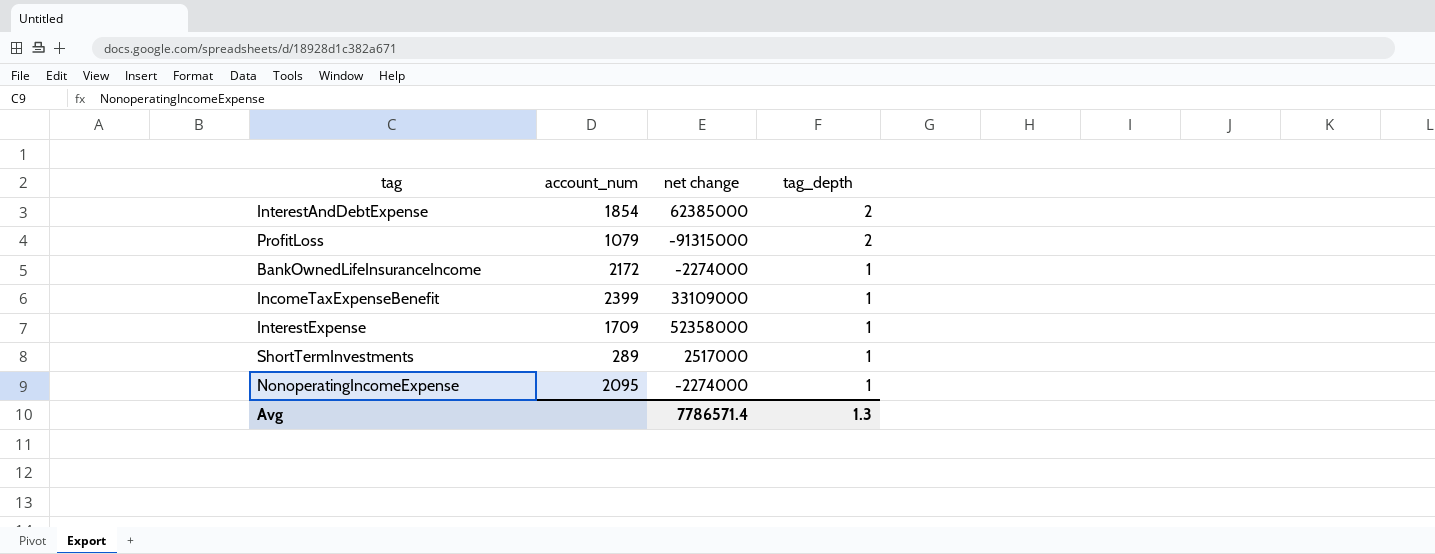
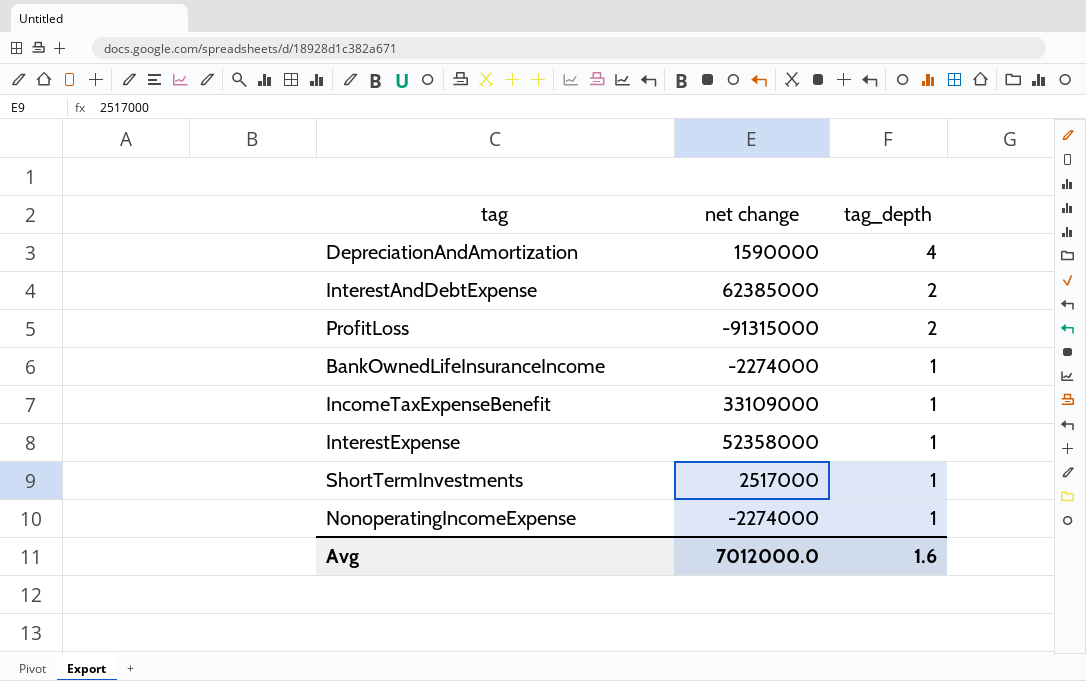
column account_num | position: 2 -> none
row DepreciationAndAmortization: none -> 1590000 | 4
Avg | net change: 7786571.4 -> 7012000.0
Avg | tag_depth: 1.3 -> 1.6

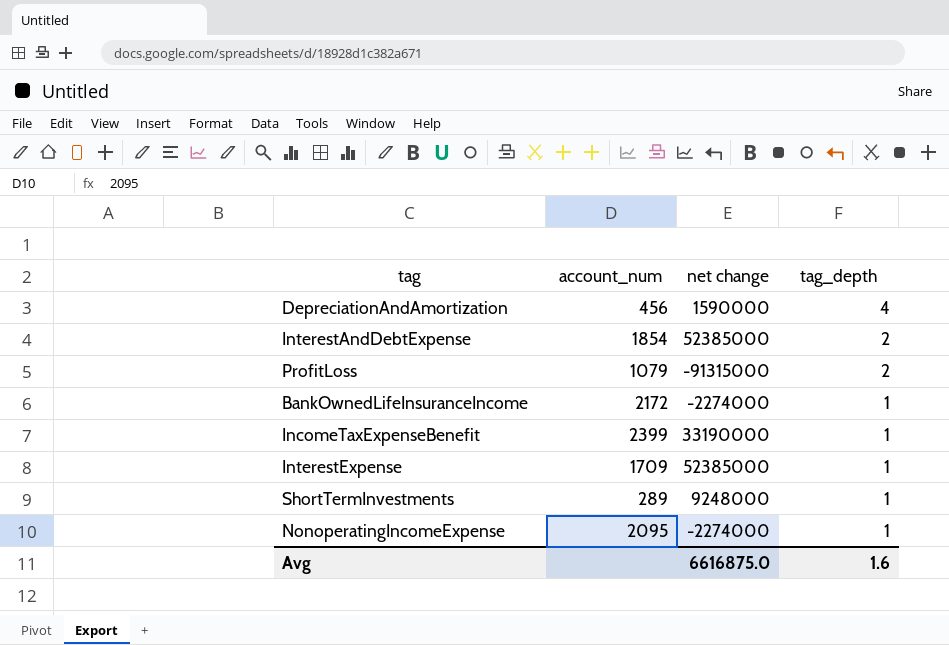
column account_num | position: none -> 2
InterestAndDebtExpense | net change: 62385000 -> 52385000
IncomeTaxExpenseBenefit | net change: 33109000 -> 33190000
InterestExpense | net change: 52358000 -> 52385000
ShortTermInvestments | net change: 2517000 -> 9248000
Avg | net change: 7012000.0 -> 6616875.0

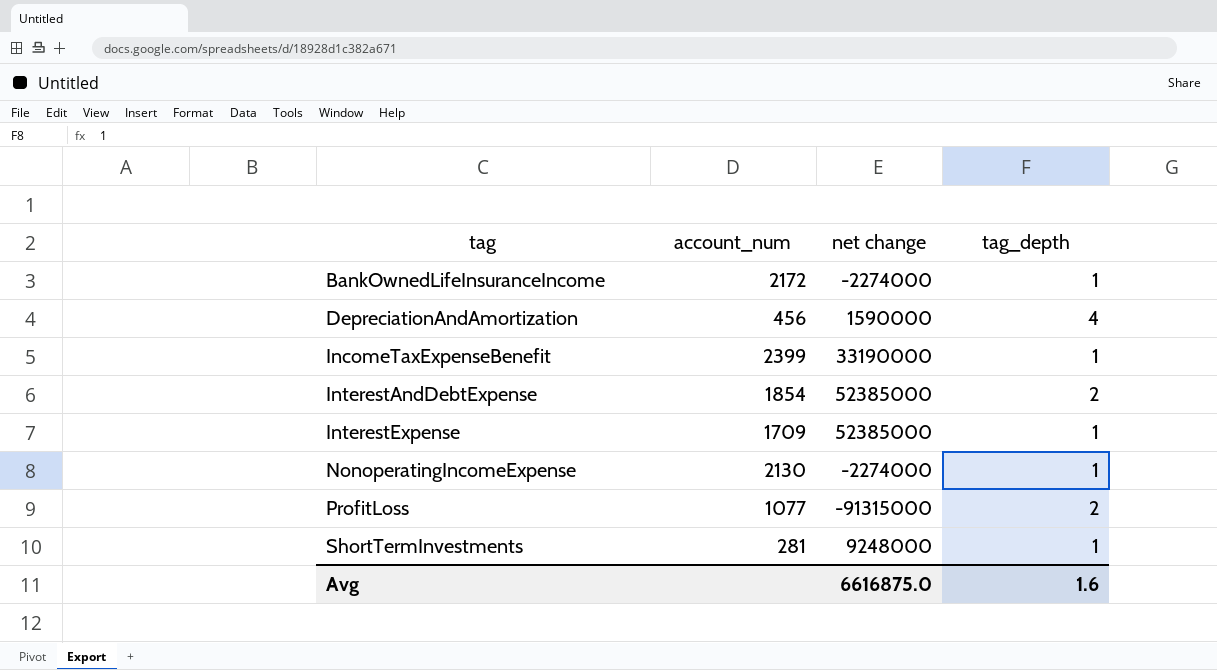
row order: tag_depth descending -> tag ascending
NonoperatingIncomeExpense | account_num: 2095 -> 2130
ProfitLoss | account_num: 1079 -> 1077
ShortTermInvestments | account_num: 289 -> 281

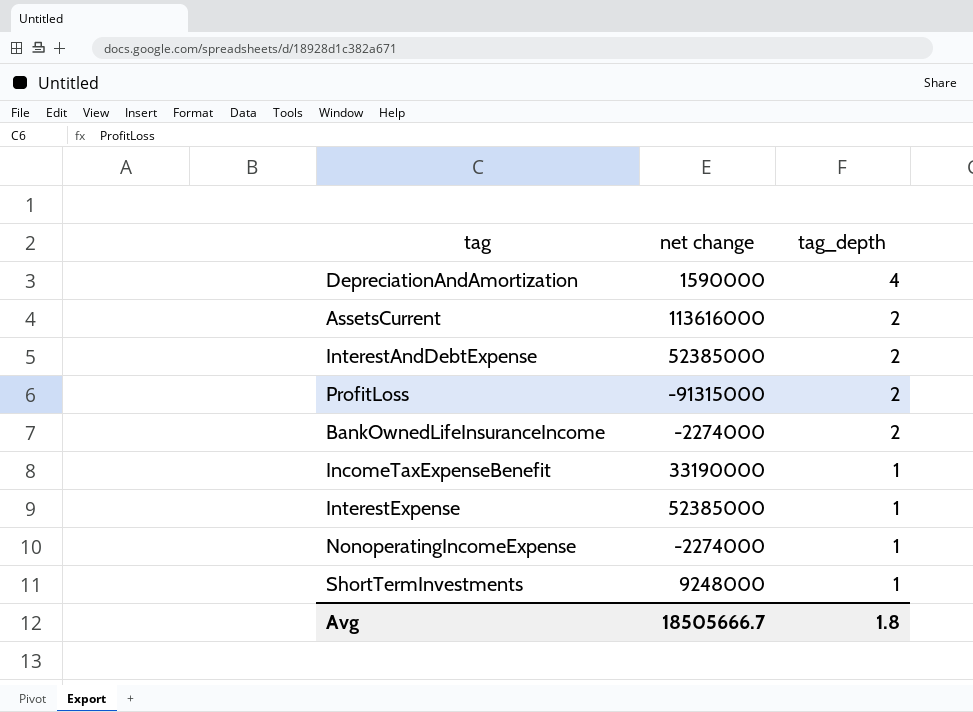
row order: tag ascending -> tag_depth descending
column account_num | position: 2 -> none
row AssetsCurrent: none -> 113616000 | 2
BankOwnedLifeInsuranceIncome | tag_depth: 1 -> 2
Avg | net change: 6616875.0 -> 18505666.7
Avg | tag_depth: 1.6 -> 1.8

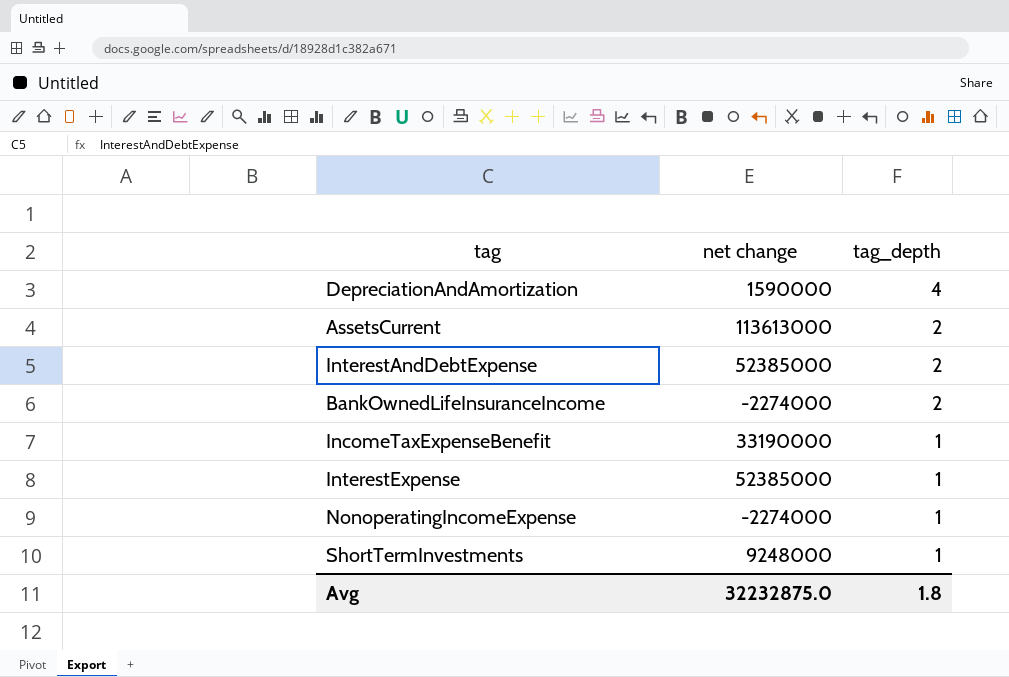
row ProfitLoss: -91315000 | 2 -> none
AssetsCurrent | net change: 113616000 -> 113613000
Avg | net change: 18505666.7 -> 32232875.0

